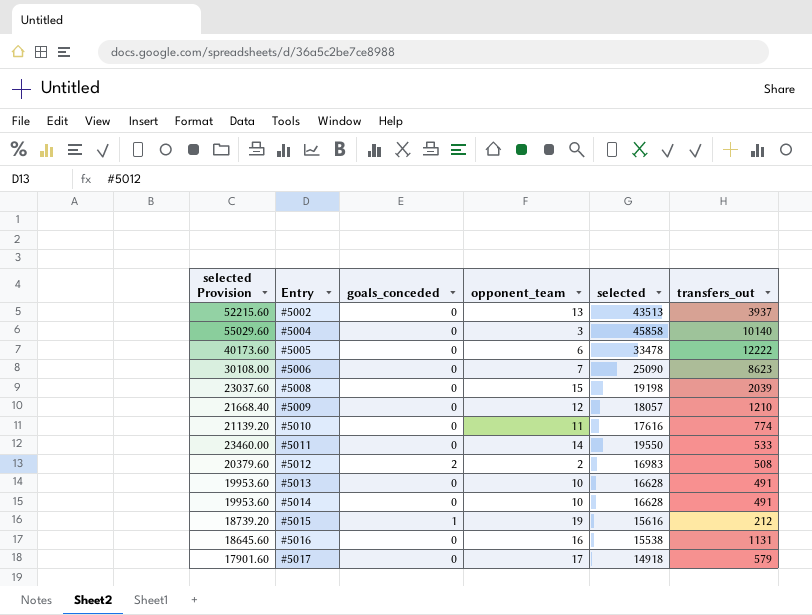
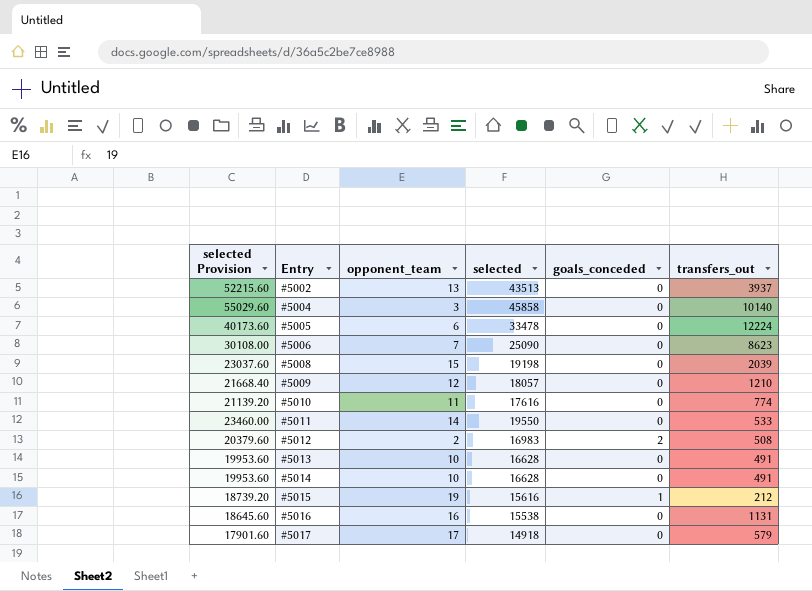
column goals_conceded | position: 3 -> 5
#5005 | transfers_out: 12222 -> 12224

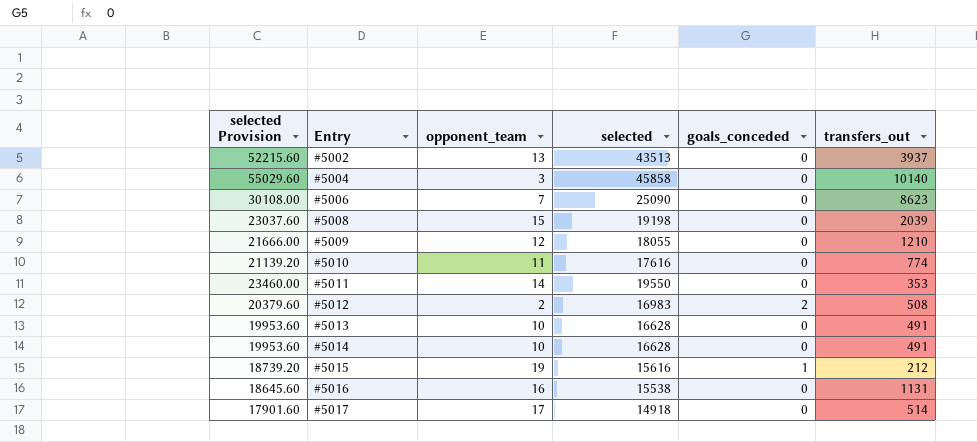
row #5005: 40173.60 | 6 | 33478 | 0 | 12224 -> none
#5009 | selected Provision: 21668.40 -> 21666.00
#5009 | selected: 18057 -> 18055
#5011 | transfers_out: 533 -> 353
#5017 | transfers_out: 579 -> 514

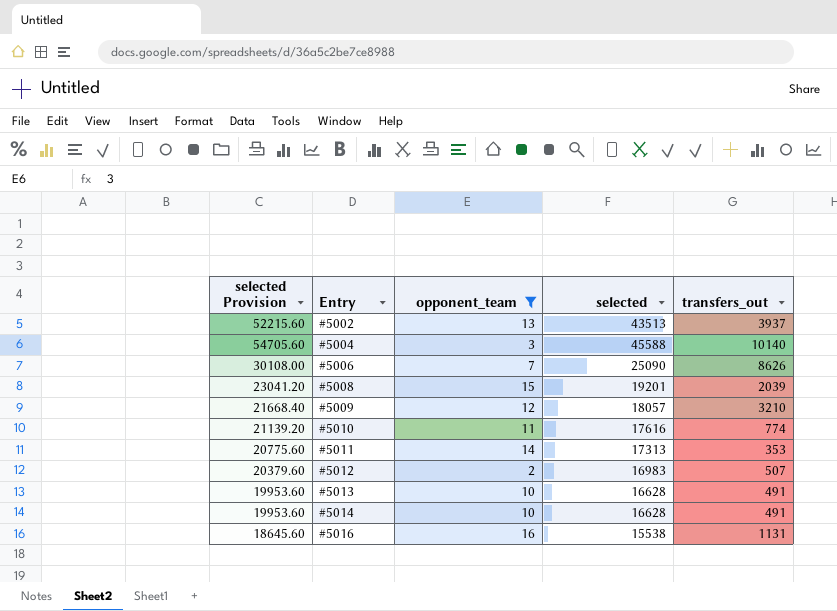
filter: none -> opponent_team <= 16
column goals_conceded | position: 5 -> none
#5004 | selected Provision: 55029.60 -> 54705.60
#5004 | selected: 45858 -> 45588
#5006 | transfers_out: 8623 -> 8626
#5008 | selected Provision: 23037.60 -> 23041.20
#5008 | selected: 19198 -> 19201
#5009 | selected Provision: 21666.00 -> 21668.40
#5009 | selected: 18055 -> 18057
#5009 | transfers_out: 1210 -> 3210
#5011 | selected Provision: 23460.00 -> 20775.60
#5011 | selected: 19550 -> 17313
#5012 | transfers_out: 508 -> 507

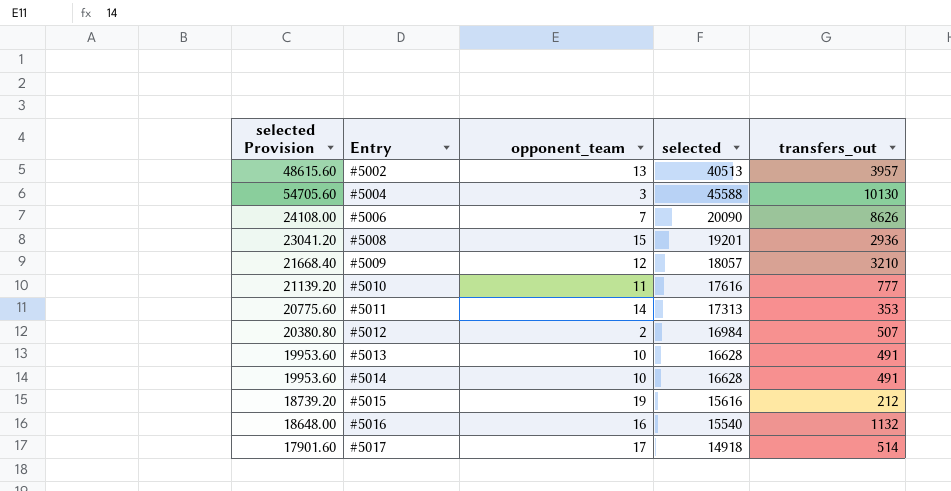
filter: opponent_team <= 16 -> none
#5002 | selected Provision: 52215.60 -> 48615.60
#5002 | selected: 43513 -> 40513
#5002 | transfers_out: 3937 -> 3957
#5004 | transfers_out: 10140 -> 10130
#5006 | selected Provision: 30108.00 -> 24108.00
#5006 | selected: 25090 -> 20090
#5008 | transfers_out: 2039 -> 2936
#5010 | transfers_out: 774 -> 777
#5012 | selected Provision: 20379.60 -> 20380.80
#5012 | selected: 16983 -> 16984
#5016 | selected Provision: 18645.60 -> 18648.00
#5016 | selected: 15538 -> 15540
#5016 | transfers_out: 1131 -> 1132

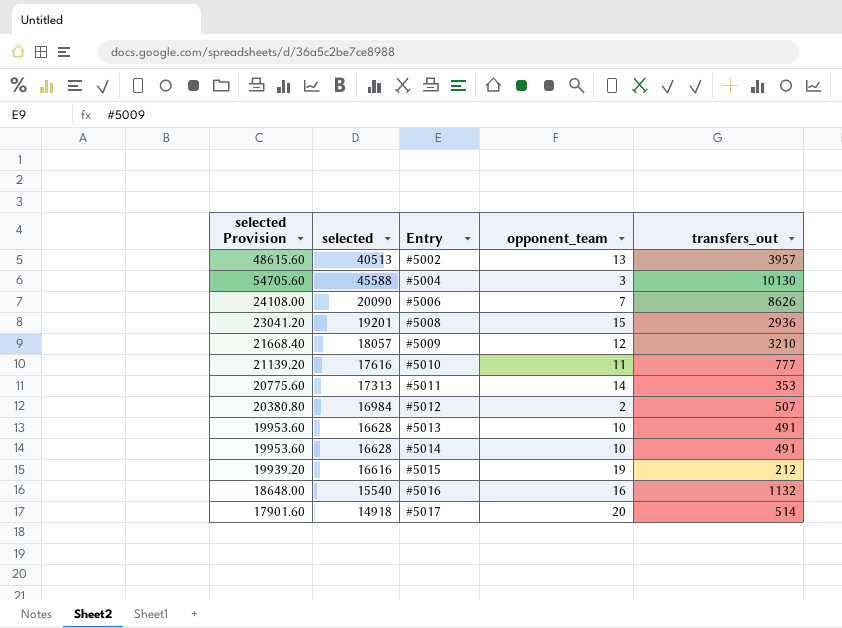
column selected | position: 4 -> 2
#5015 | selected Provision: 18739.20 -> 19939.20
#5015 | selected: 15616 -> 16616
#5017 | opponent_team: 17 -> 20

